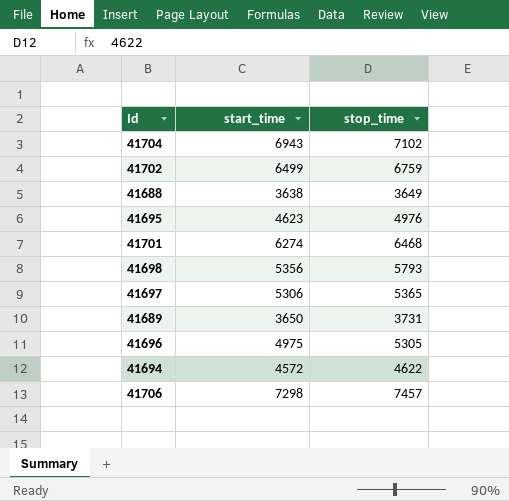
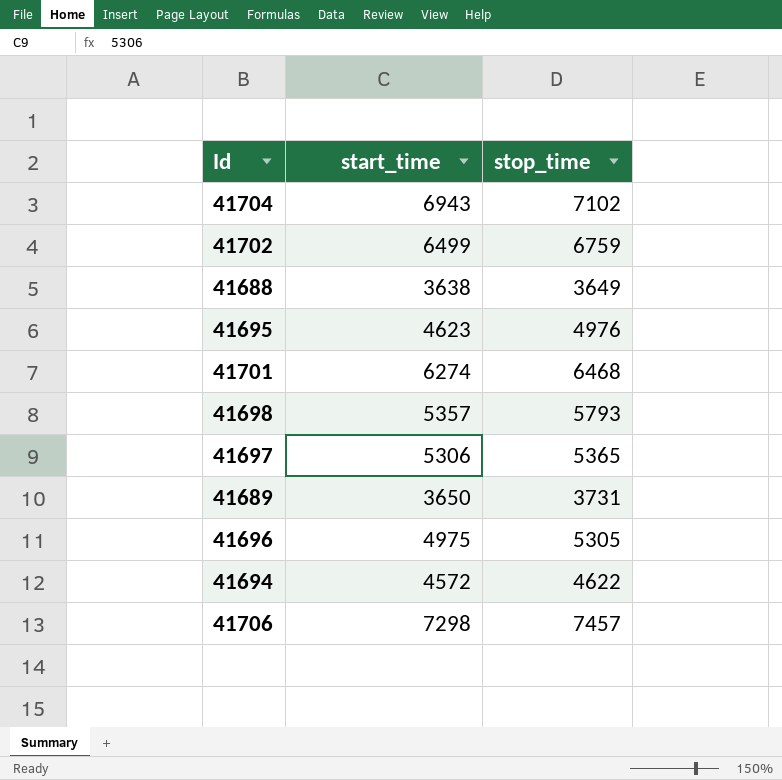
41698 | start_time: 5356 -> 5357

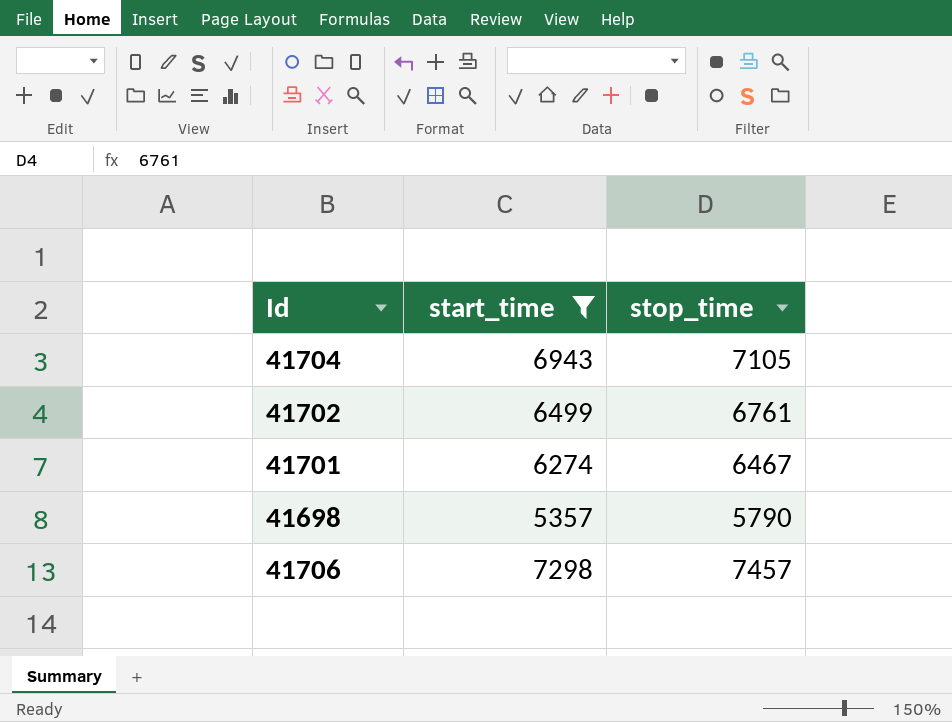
filter: none -> start_time >= 5357
41704 | stop_time: 7102 -> 7105
41702 | stop_time: 6759 -> 6761
41701 | stop_time: 6468 -> 6467
41698 | stop_time: 5793 -> 5790

